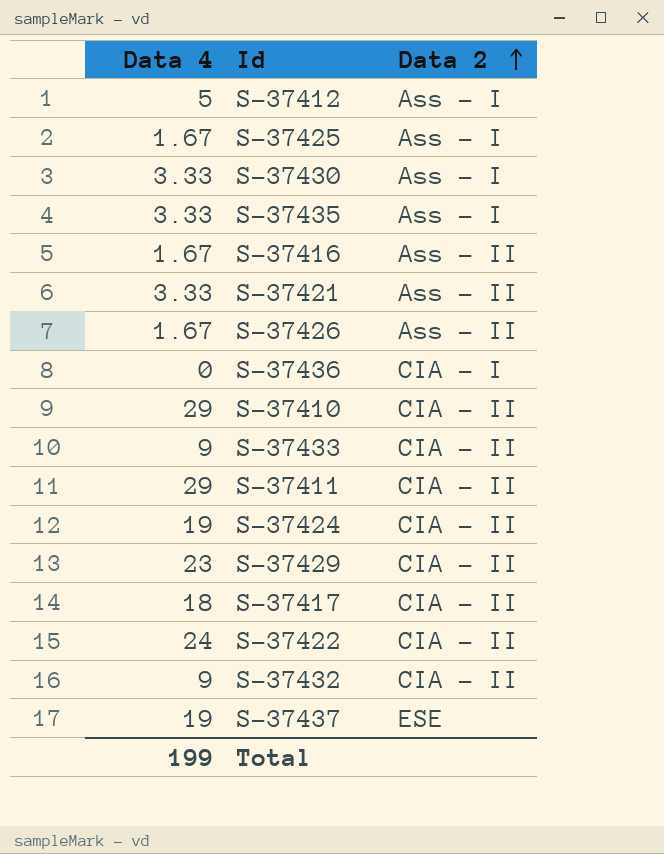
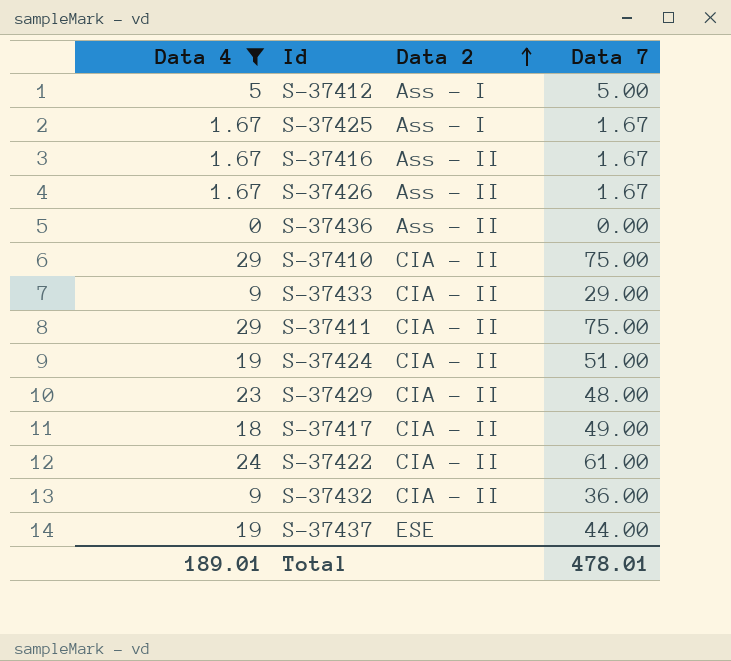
filter: none -> Data 4 != 3.33
column Data 7 | position: none -> 4
S-37436 | Data 2: CIA - I -> Ass - II
Total | Data 4: 199 -> 189.01

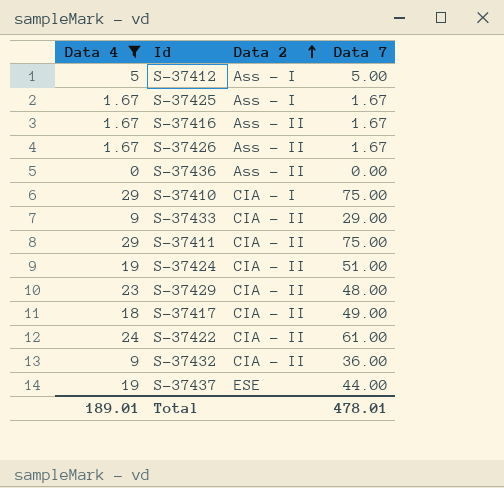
S-37410 | Data 2: CIA - II -> CIA - I

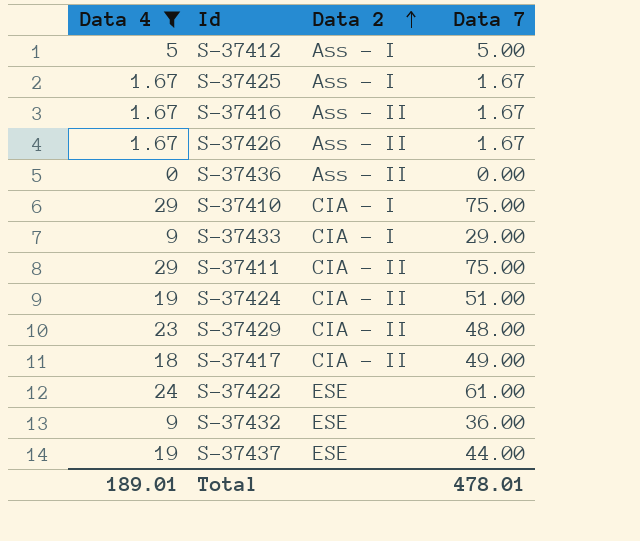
S-37433 | Data 2: CIA - II -> CIA - I
S-37422 | Data 2: CIA - II -> ESE
S-37432 | Data 2: CIA - II -> ESE

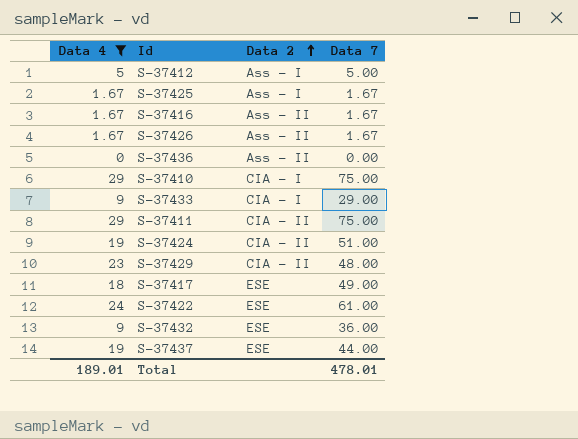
S-37417 | Data 2: CIA - II -> ESE

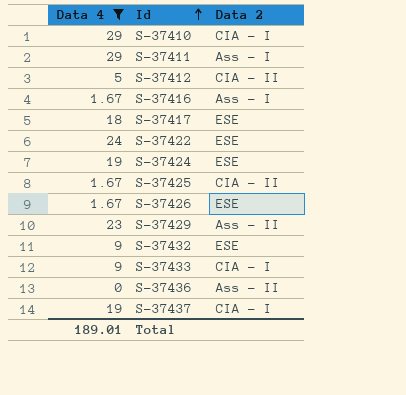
row order: Data 2 ascending -> Id ascending
column Data 7 | position: 4 -> none
S-37411 | Data 2: CIA - II -> Ass - I
S-37412 | Data 2: Ass - I -> CIA - II
S-37416 | Data 2: Ass - II -> Ass - I
S-37424 | Data 2: CIA - II -> ESE
S-37425 | Data 2: Ass - I -> CIA - II
S-37426 | Data 2: Ass - II -> ESE
S-37429 | Data 2: CIA - II -> Ass - II
S-37437 | Data 2: ESE -> CIA - I

